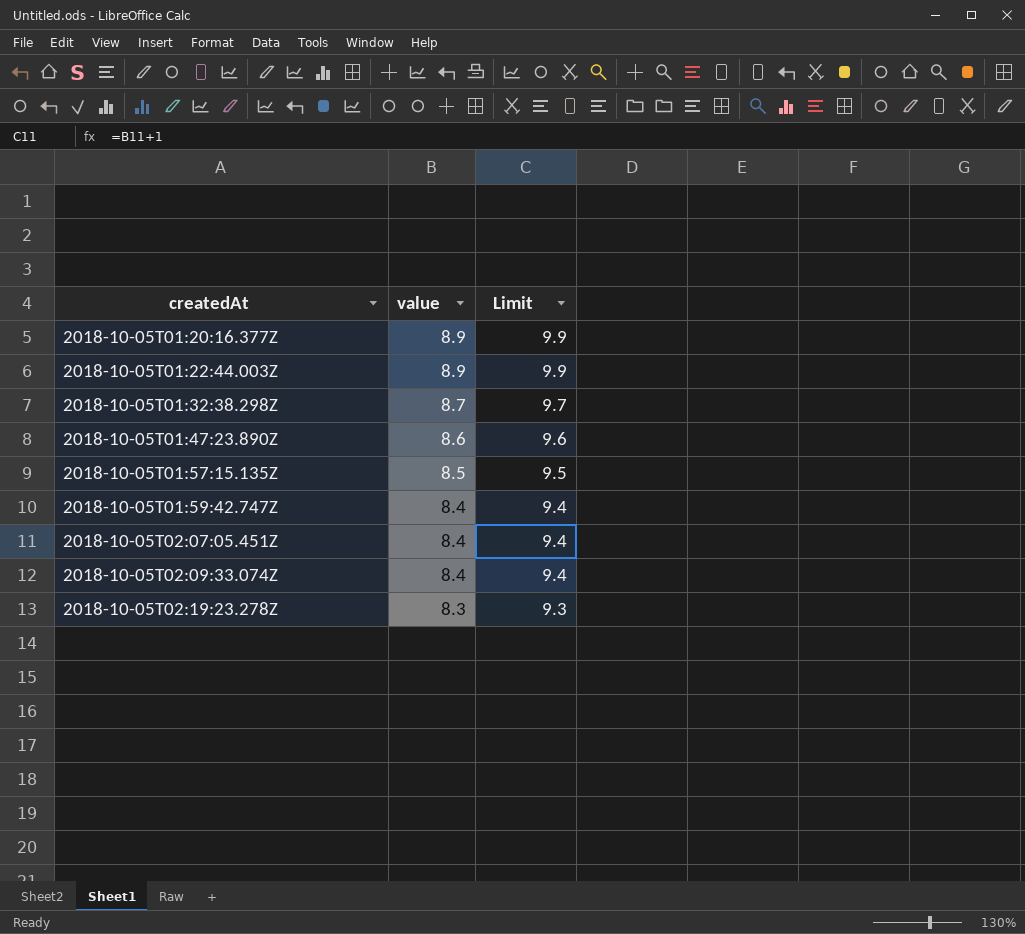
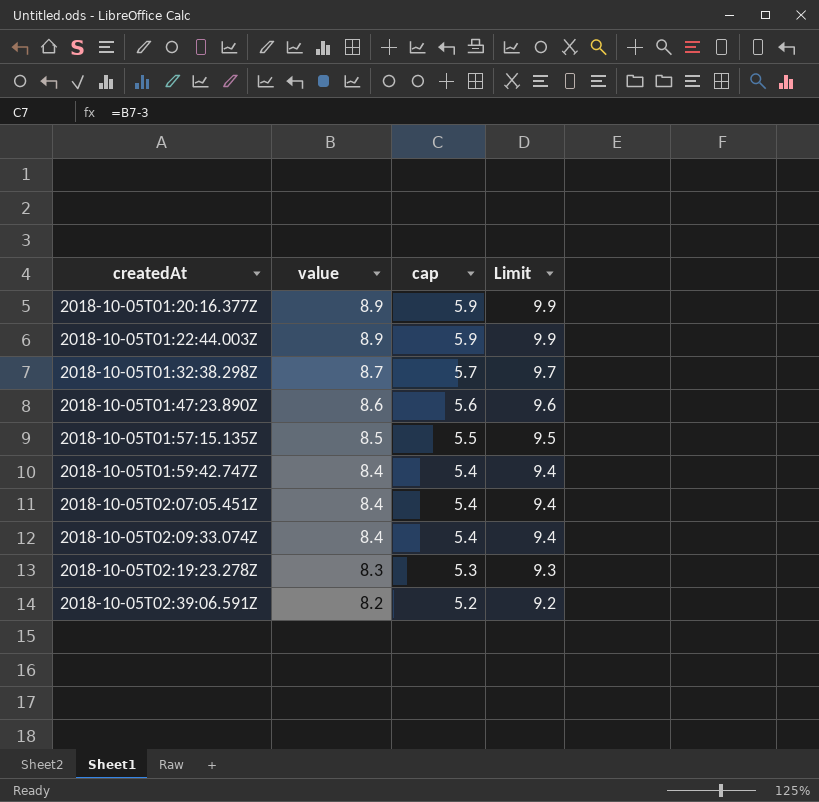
column cap | formula: none -> [value] - 3
row 2018-10-05T02:39:06.591Z: none -> 8.2 | 5.2 | 9.2

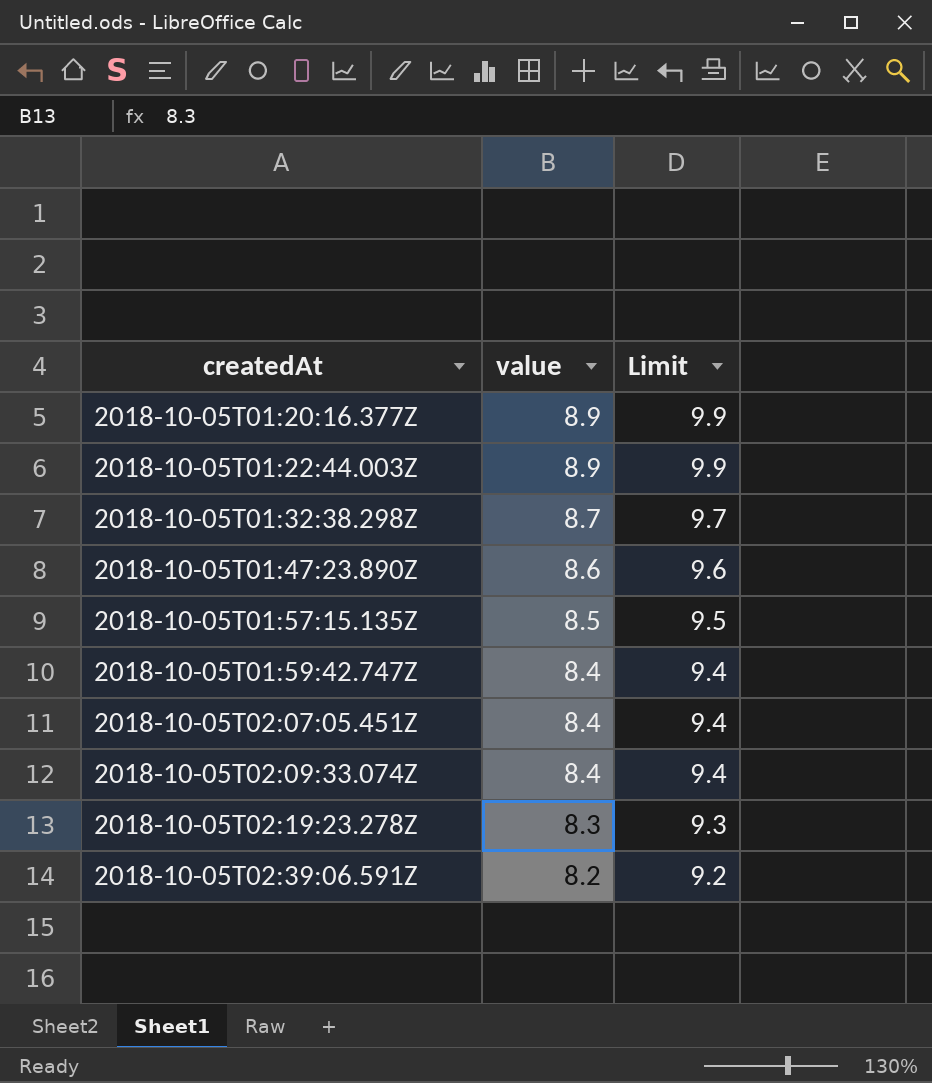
column cap | formula: [value] - 3 -> none

